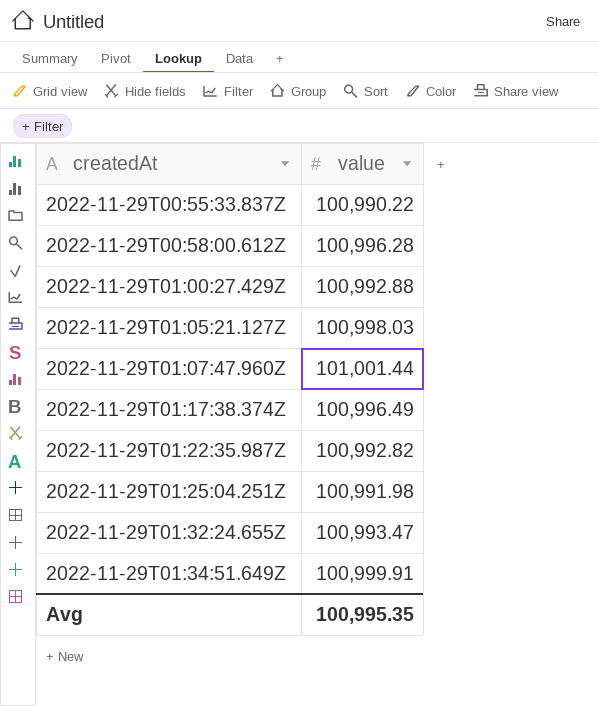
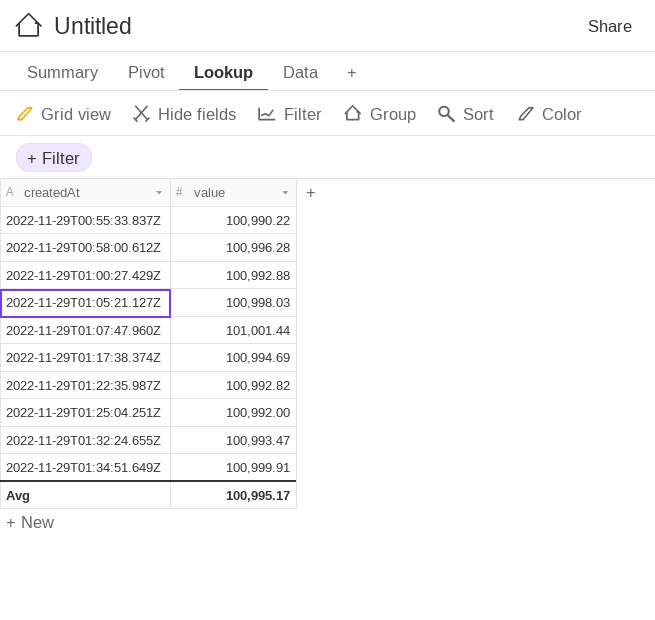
2022-11-29T01:17:38.374Z | value: 100,996.49 -> 100,994.69
2022-11-29T01:25:04.251Z | value: 100,991.98 -> 100,992.00
Avg | value: 100,995.35 -> 100,995.17

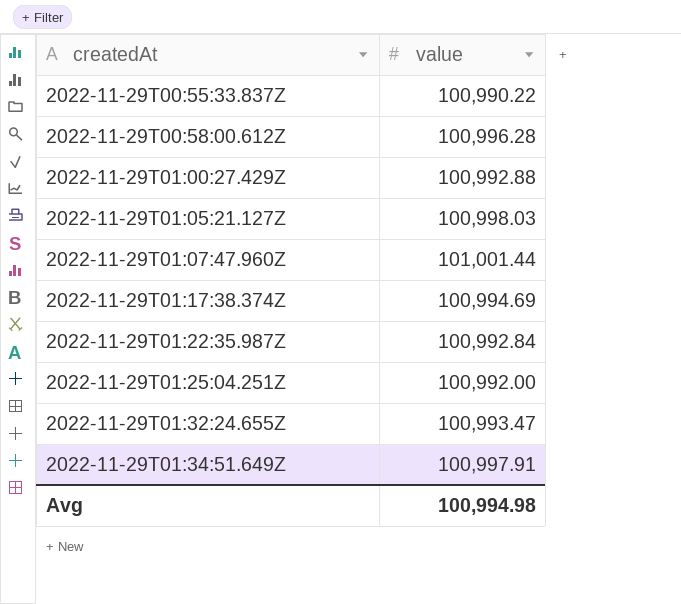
2022-11-29T01:22:35.987Z | value: 100,992.82 -> 100,992.84
2022-11-29T01:34:51.649Z | value: 100,999.91 -> 100,997.91
Avg | value: 100,995.17 -> 100,994.98

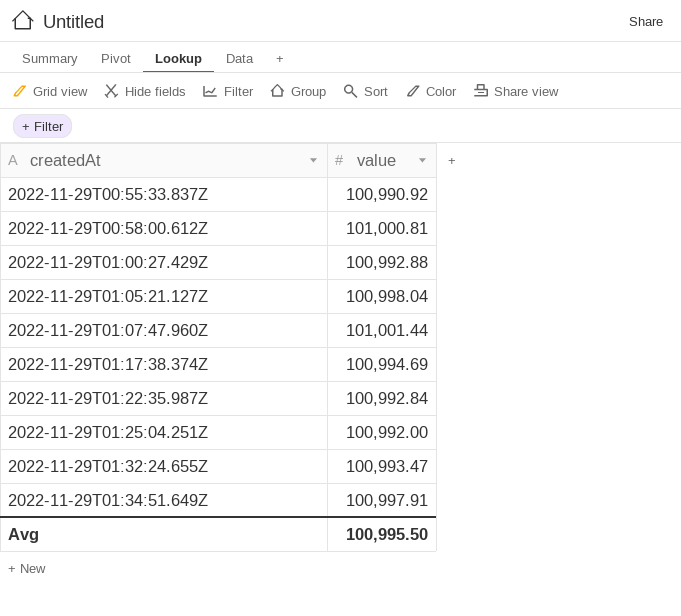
2022-11-29T00:55:33.837Z | value: 100,990.22 -> 100,990.92
2022-11-29T00:58:00.612Z | value: 100,996.28 -> 101,000.81
2022-11-29T01:05:21.127Z | value: 100,998.03 -> 100,998.04
Avg | value: 100,994.98 -> 100,995.50

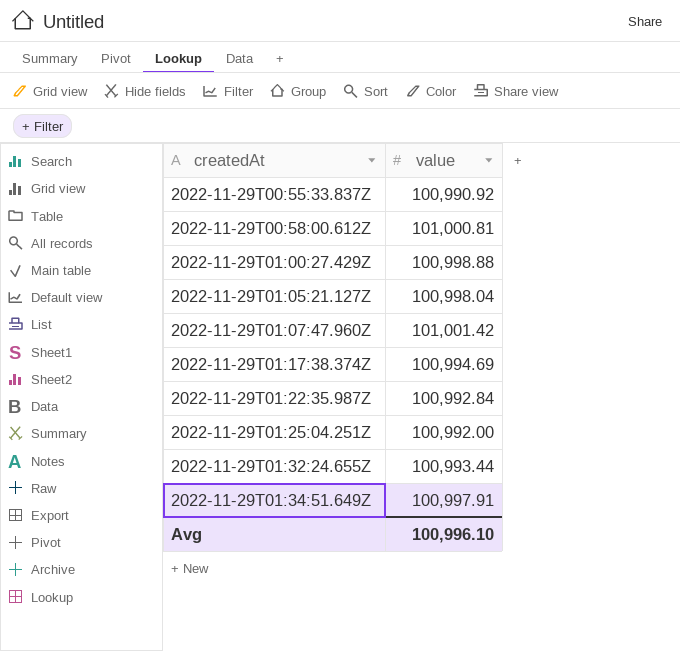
2022-11-29T01:00:27.429Z | value: 100,992.88 -> 100,998.88
2022-11-29T01:07:47.960Z | value: 101,001.44 -> 101,001.42
2022-11-29T01:32:24.655Z | value: 100,993.47 -> 100,993.44
Avg | value: 100,995.50 -> 100,996.10

